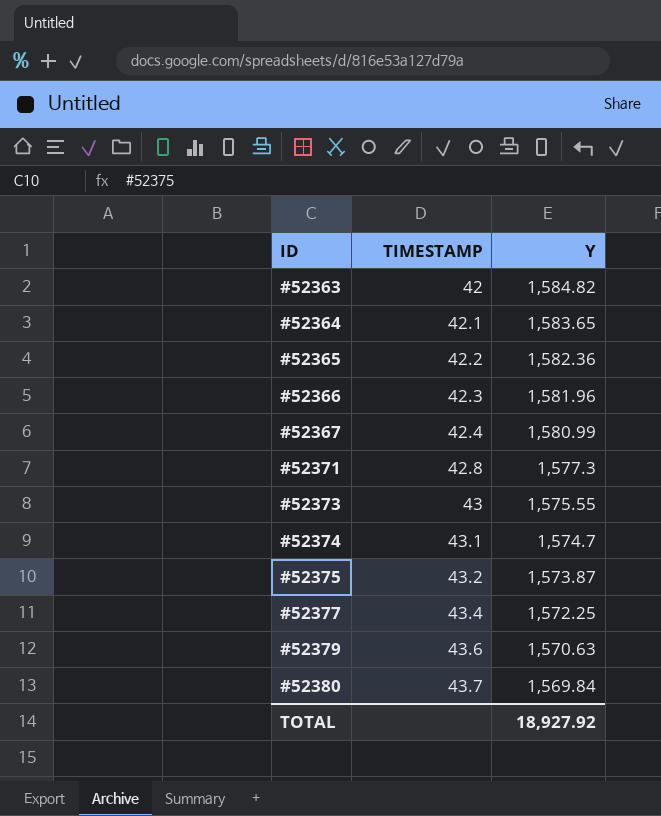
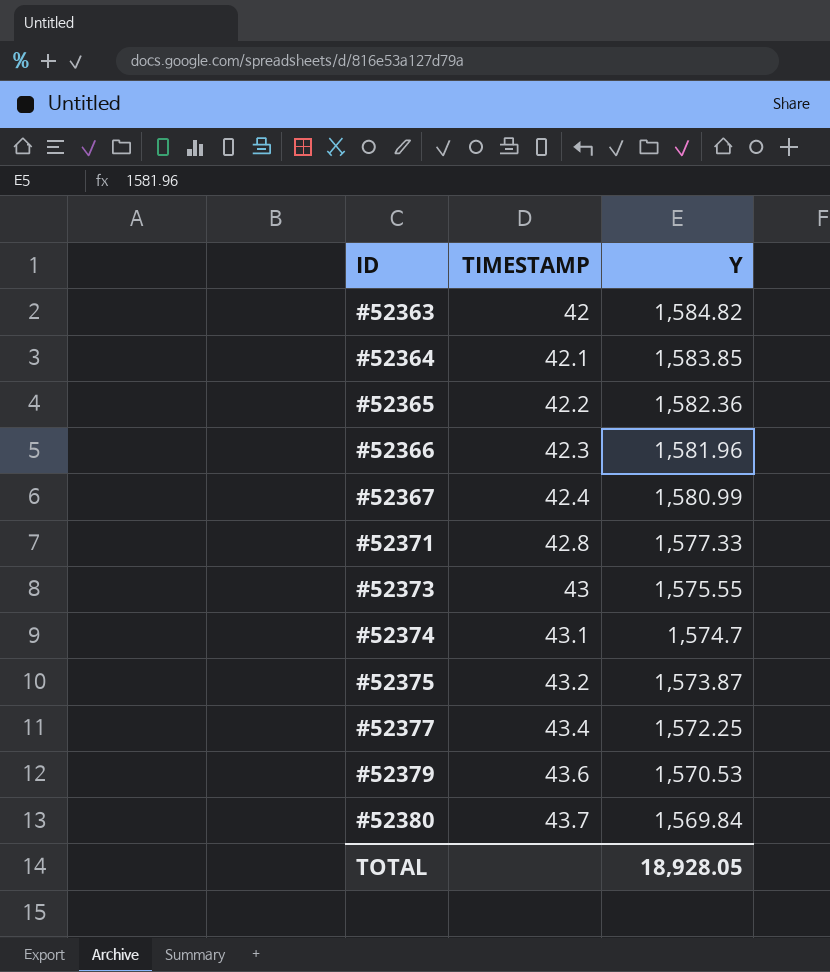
#52364 | Y: 1,583.65 -> 1,583.85
#52371 | Y: 1,577.3 -> 1,577.33
#52379 | Y: 1,570.63 -> 1,570.53
TOTAL | Y: 18,927.92 -> 18,928.05

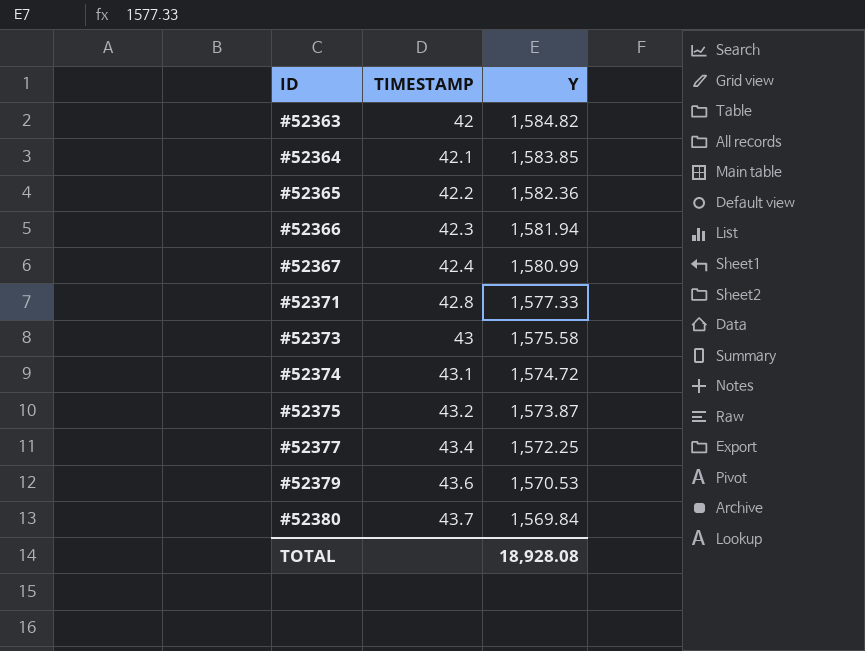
#52366 | Y: 1,581.96 -> 1,581.94
#52373 | Y: 1,575.55 -> 1,575.58
#52374 | Y: 1,574.7 -> 1,574.72
TOTAL | Y: 18,928.05 -> 18,928.08

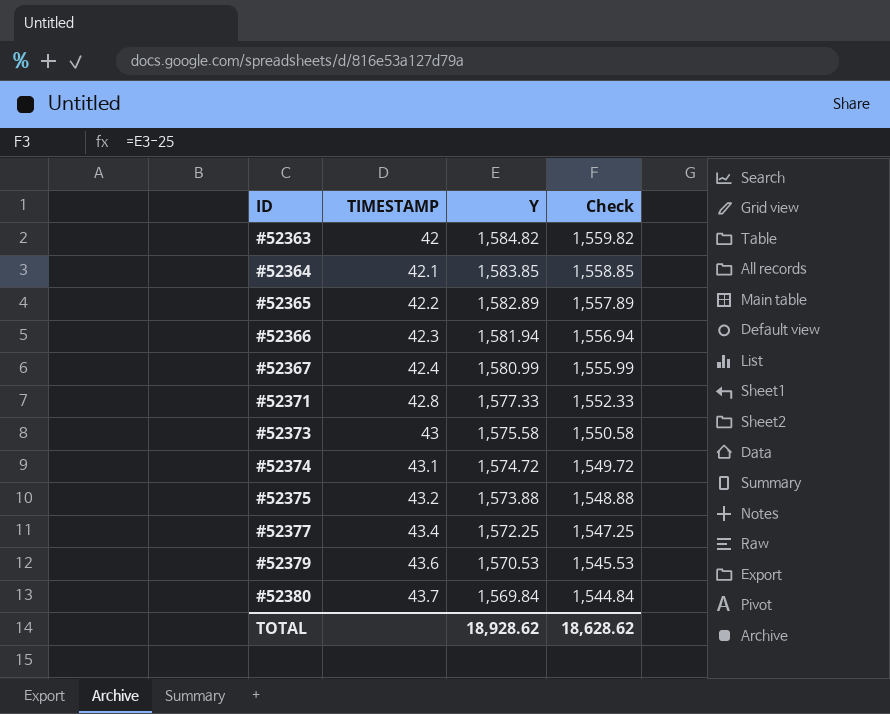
column Check | formula: none -> [Y] - 25
#52365 | Y: 1,582.36 -> 1,582.89
#52375 | Y: 1,573.87 -> 1,573.88
TOTAL | Y: 18,928.08 -> 18,928.62

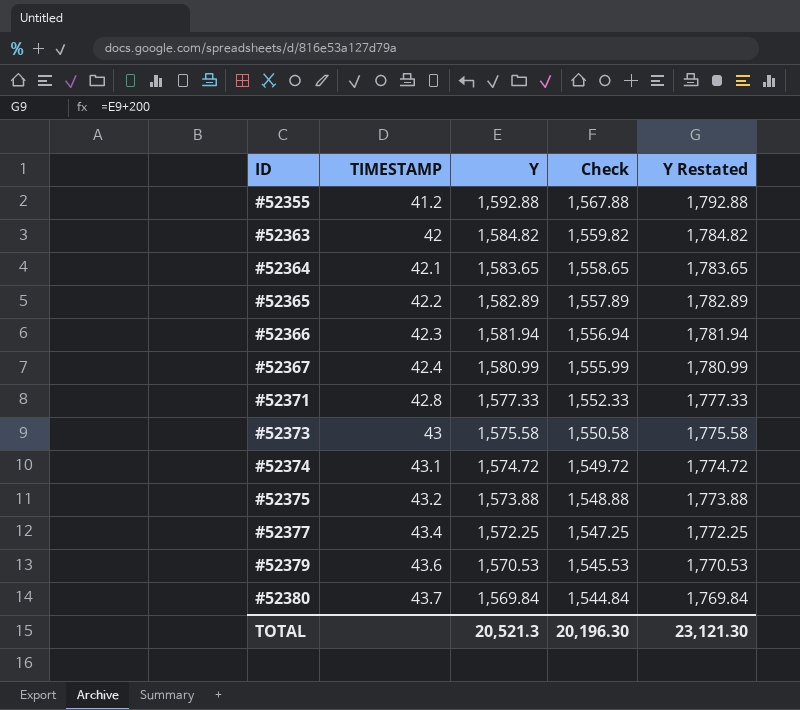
column Y Restated | formula: none -> [Y] + 200
row #52355: none -> 41.2 | 1,592.88 | 1,567.88 | 1,792.88
#52364 | Y: 1,583.85 -> 1,583.65
#52364 | Check: 1,558.85 -> 1,558.65
TOTAL | Y: 18,928.62 -> 20,521.3
TOTAL | Check: 18,628.62 -> 20,196.30

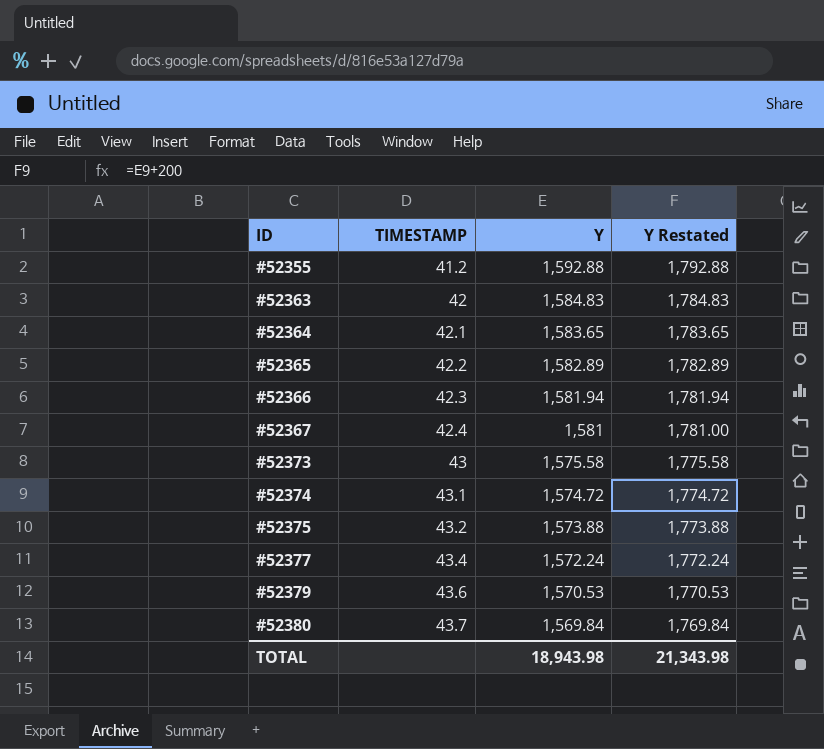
column Check | formula: [Y] - 25 -> none
row #52371: 42.8 | 1,577.33 | 1,552.33 | 1,777.33 -> none
#52363 | Y: 1,584.82 -> 1,584.83
#52363 | Y Restated: 1,784.82 -> 1,784.83
#52367 | Y: 1,580.99 -> 1,581
#52367 | Y Restated: 1,780.99 -> 1,781.00
#52377 | Y: 1,572.25 -> 1,572.24
#52377 | Y Restated: 1,772.25 -> 1,772.24
TOTAL | Y: 20,521.3 -> 18,943.98
TOTAL | Y Restated: 23,121.30 -> 21,343.98

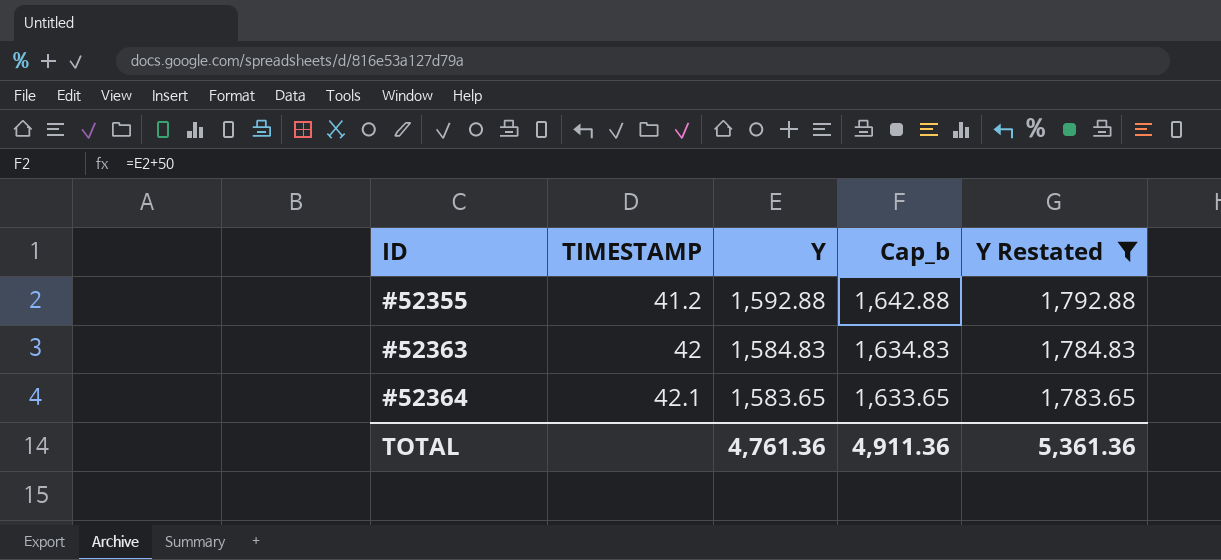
filter: none -> Y Restated >= 1,783.65
column Cap_b | formula: none -> [Y] + 50
TOTAL | Y: 18,943.98 -> 4,761.36
TOTAL | Y Restated: 21,343.98 -> 5,361.36

